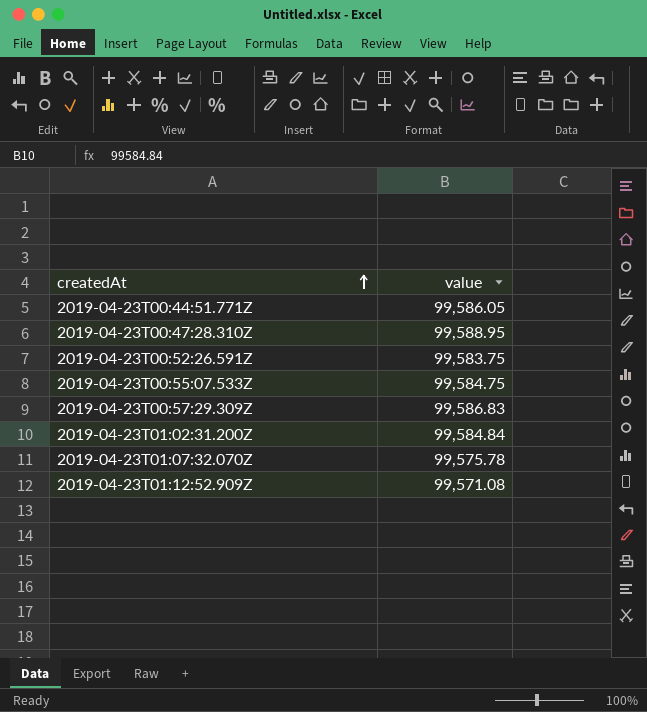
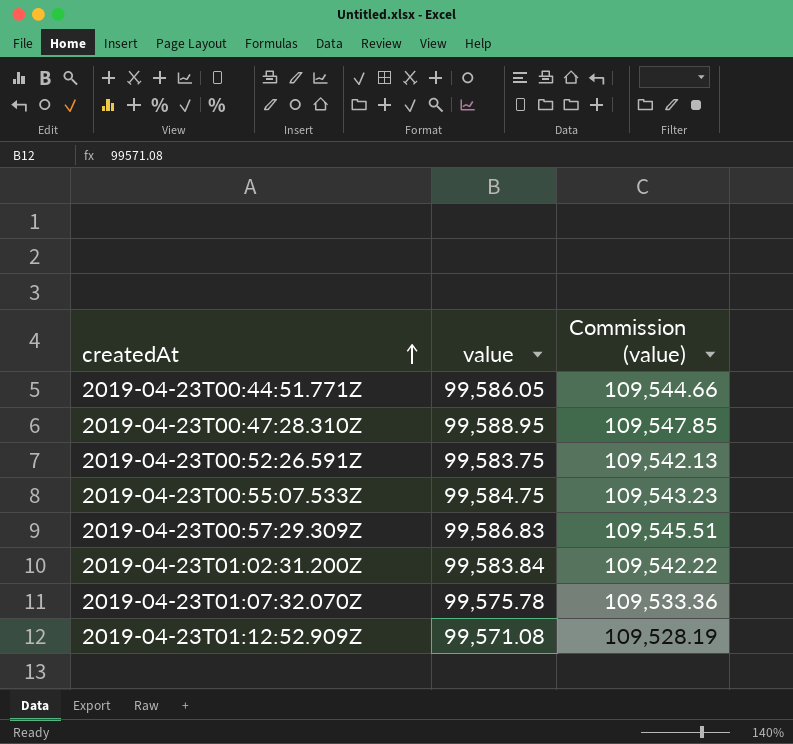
column Commission (value) | formula: none -> [value] * 1.1
2019-04-23T01:02:31.200Z | value: 99,584.84 -> 99,583.84

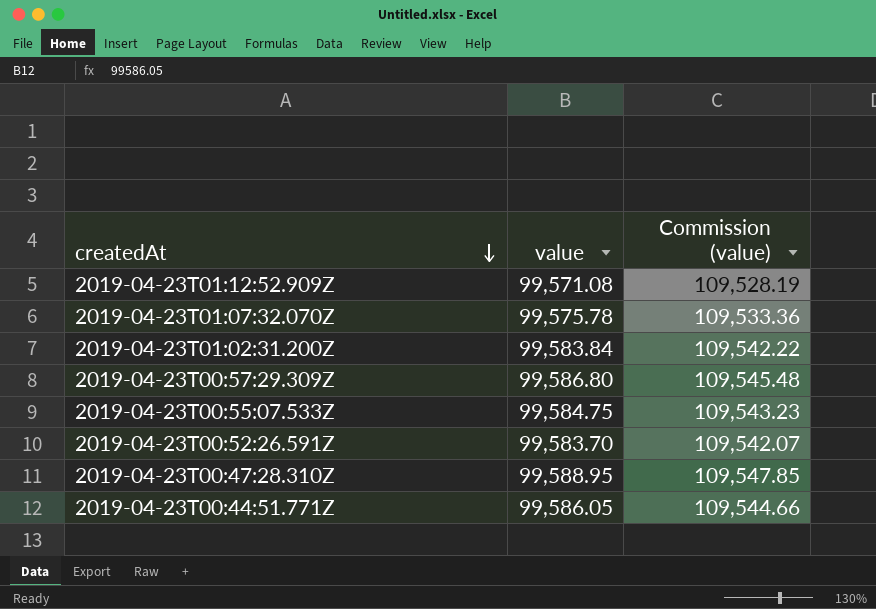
row order: createdAt ascending -> createdAt descending
2019-04-23T00:57:29.309Z | value: 99,586.83 -> 99,586.80
2019-04-23T00:57:29.309Z | Commission (value): 109,545.51 -> 109,545.48
2019-04-23T00:52:26.591Z | value: 99,583.75 -> 99,583.70
2019-04-23T00:52:26.591Z | Commission (value): 109,542.13 -> 109,542.07

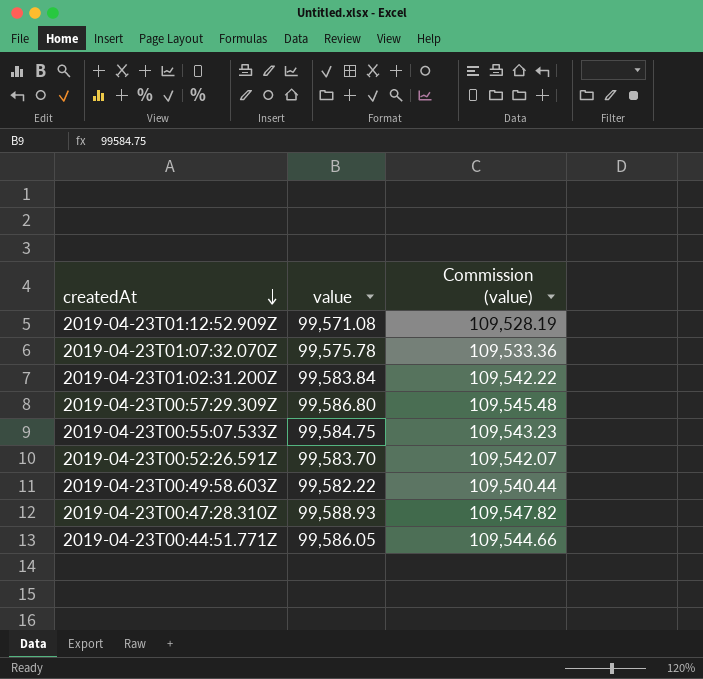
row 2019-04-23T00:49:58.603Z: none -> 99,582.22 | 109,540.44
2019-04-23T00:47:28.310Z | value: 99,588.95 -> 99,588.93
2019-04-23T00:47:28.310Z | Commission (value): 109,547.85 -> 109,547.82

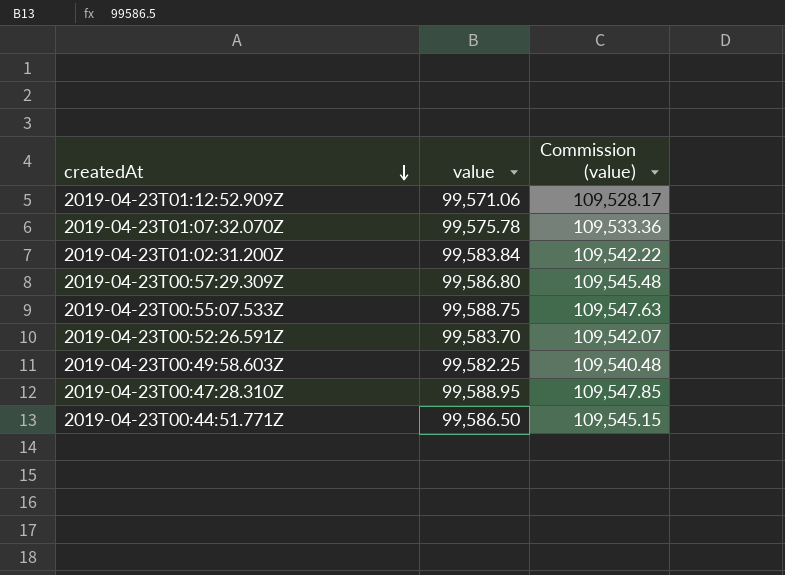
2019-04-23T01:12:52.909Z | value: 99,571.08 -> 99,571.06
2019-04-23T01:12:52.909Z | Commission (value): 109,528.19 -> 109,528.17
2019-04-23T00:55:07.533Z | value: 99,584.75 -> 99,588.75
2019-04-23T00:55:07.533Z | Commission (value): 109,543.23 -> 109,547.63
2019-04-23T00:49:58.603Z | value: 99,582.22 -> 99,582.25
2019-04-23T00:49:58.603Z | Commission (value): 109,540.44 -> 109,540.48
2019-04-23T00:47:28.310Z | value: 99,588.93 -> 99,588.95
2019-04-23T00:47:28.310Z | Commission (value): 109,547.82 -> 109,547.85
2019-04-23T00:44:51.771Z | value: 99,586.05 -> 99,586.50
2019-04-23T00:44:51.771Z | Commission (value): 109,544.66 -> 109,545.15

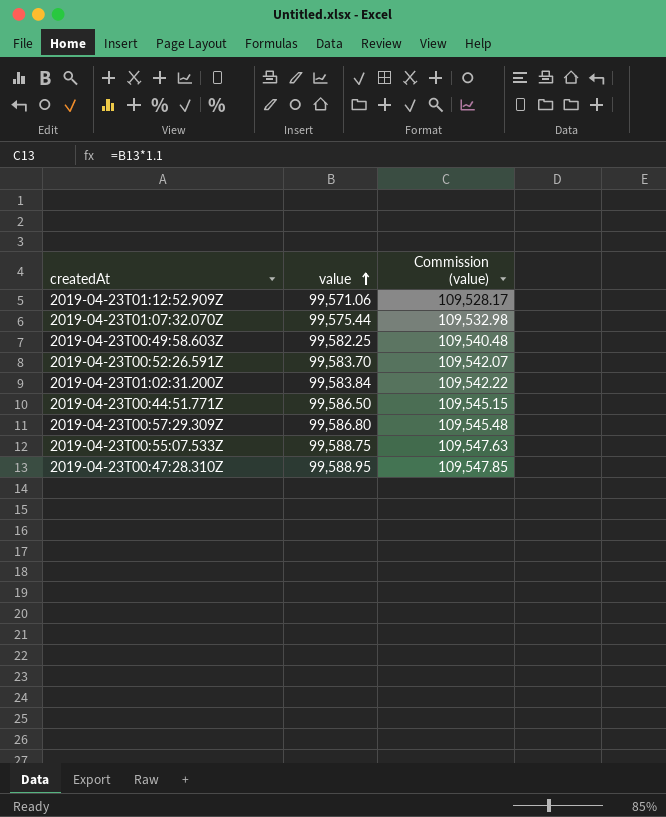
row order: createdAt descending -> value ascending
2019-04-23T01:07:32.070Z | value: 99,575.78 -> 99,575.44
2019-04-23T01:07:32.070Z | Commission (value): 109,533.36 -> 109,532.98

